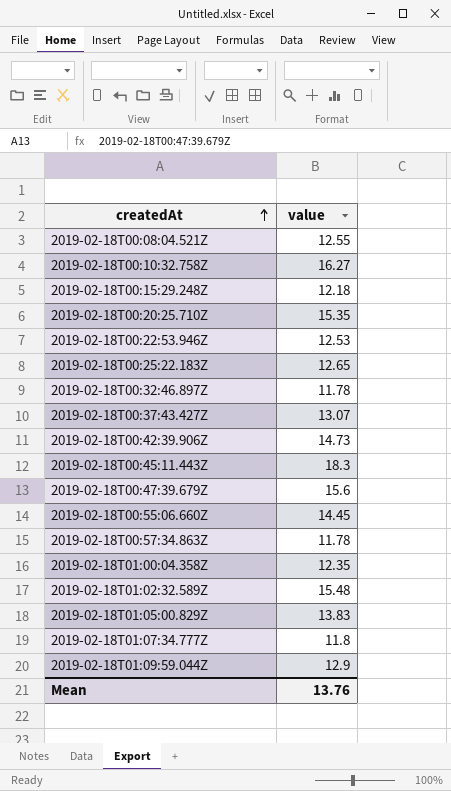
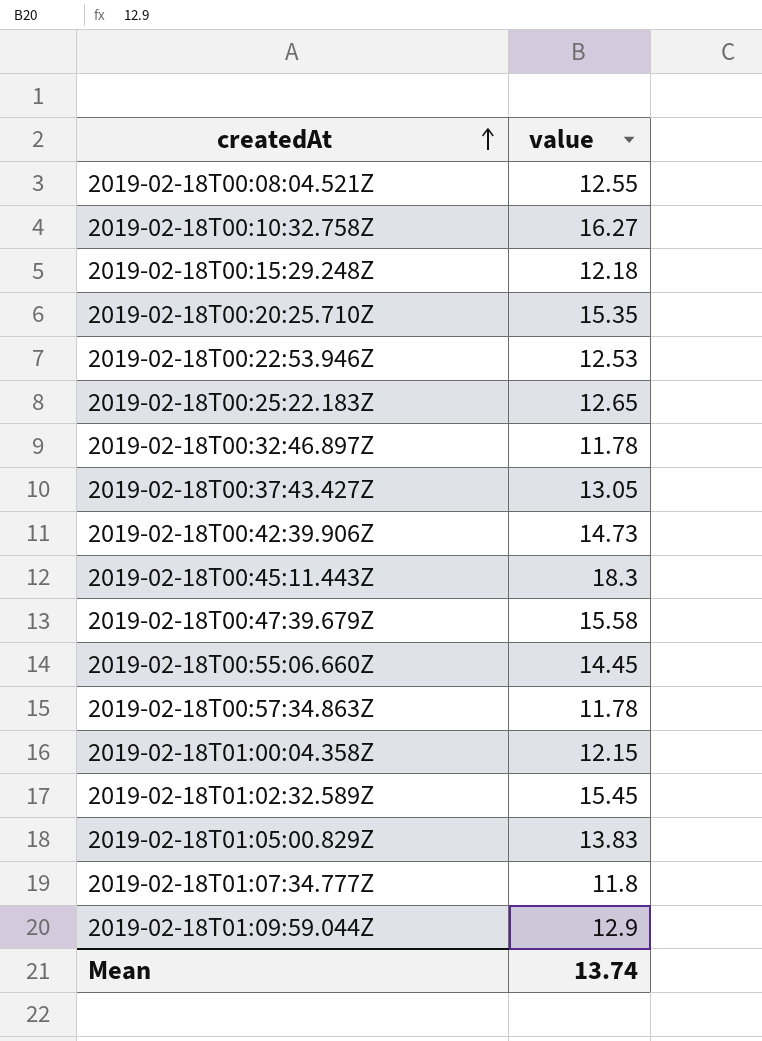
2019-02-18T00:37:43.427Z | value: 13.07 -> 13.05
2019-02-18T00:47:39.679Z | value: 15.6 -> 15.58
2019-02-18T01:00:04.358Z | value: 12.35 -> 12.15
2019-02-18T01:02:32.589Z | value: 15.48 -> 15.45
Mean | value: 13.76 -> 13.74

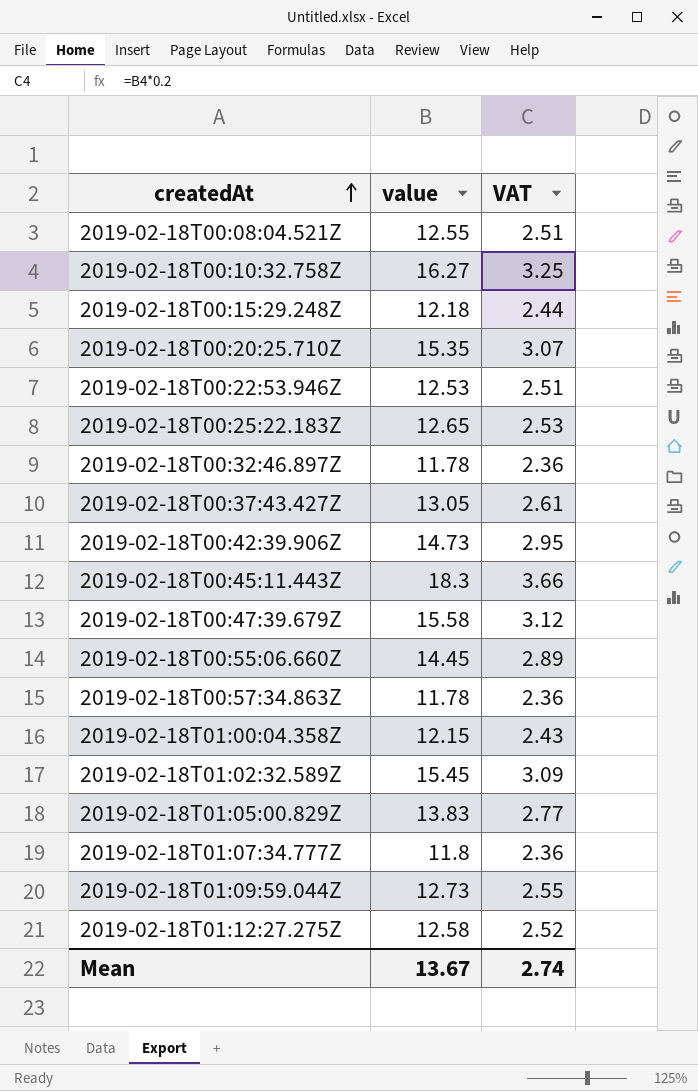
column VAT | formula: none -> [value] * 0.2
2019-02-18T01:09:59.044Z | value: 12.9 -> 12.73
row 2019-02-18T01:12:27.275Z: none -> 12.58 | 2.52
Mean | value: 13.74 -> 13.67

